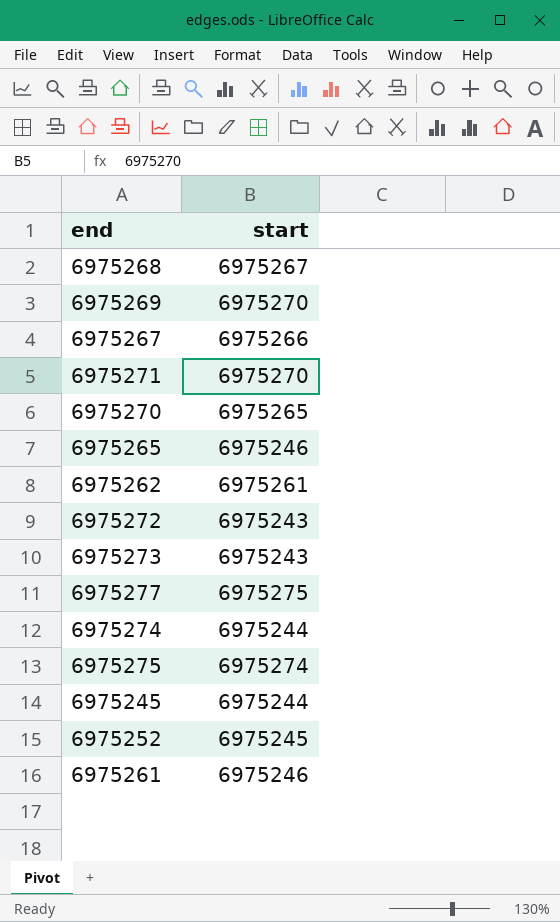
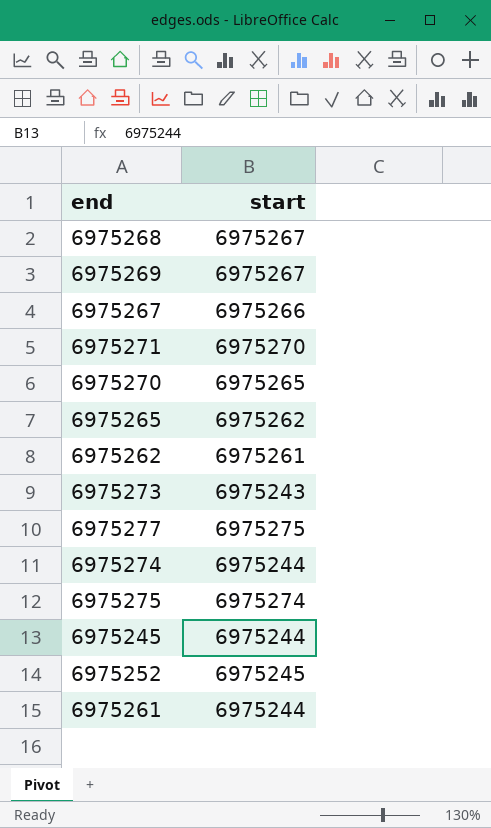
row 6975272: 6975243 -> none
6975269 | start: 6975270 -> 6975267
6975265 | start: 6975246 -> 6975262
6975261 | start: 6975246 -> 6975244

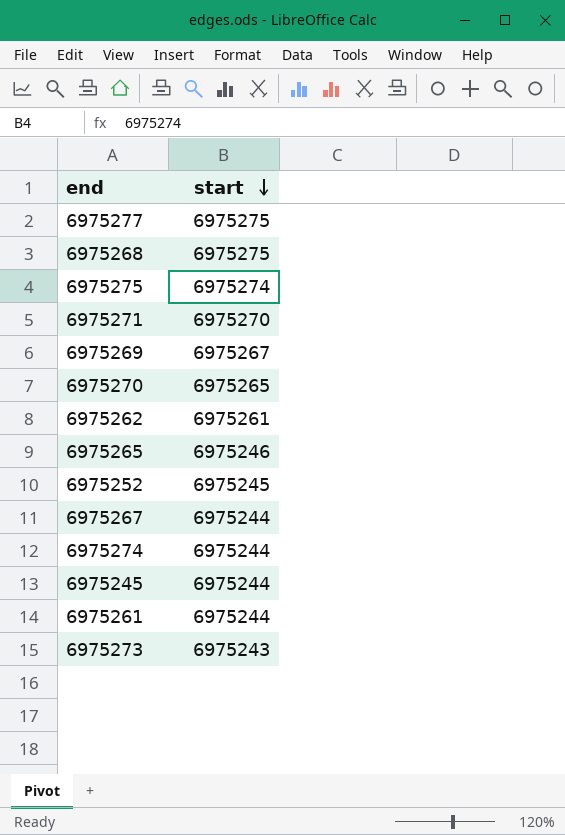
row order: none -> start descending
6975268 | start: 6975267 -> 6975275
6975265 | start: 6975262 -> 6975246
6975267 | start: 6975266 -> 6975244

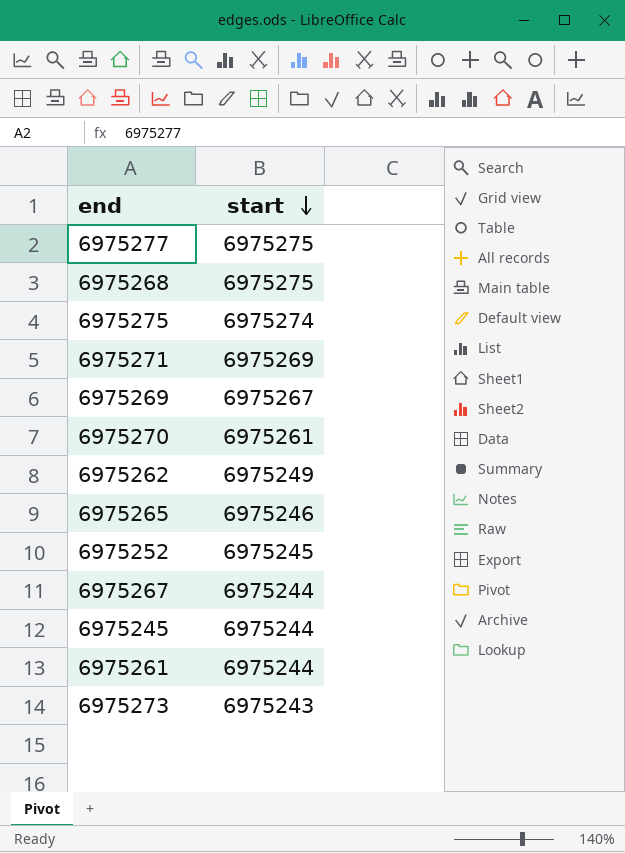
row 6975274: 6975244 -> none
6975271 | start: 6975270 -> 6975269
6975270 | start: 6975265 -> 6975261
6975262 | start: 6975261 -> 6975249

